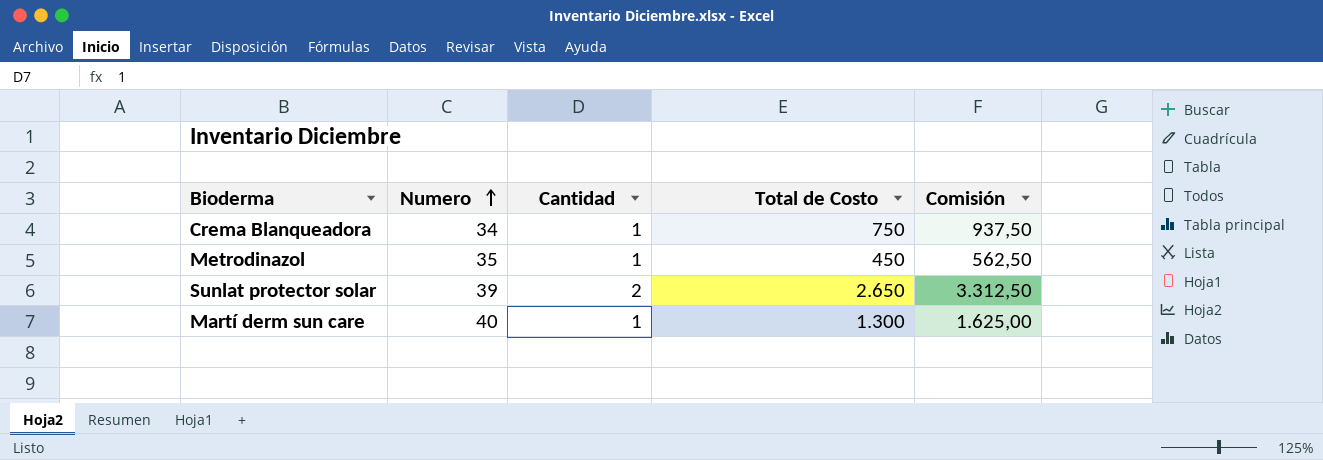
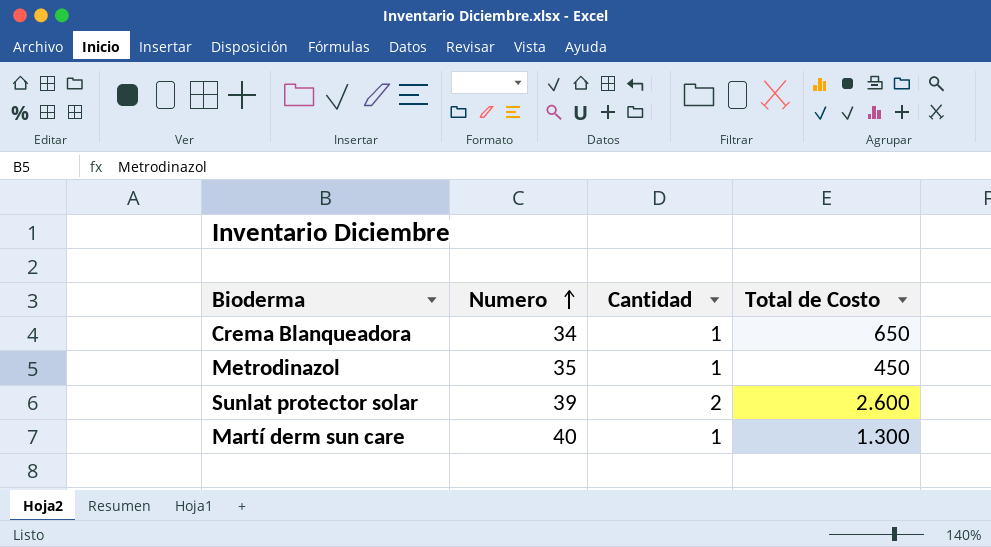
column Comisión | formula: [Total de Costo] * 1,25 -> none
Crema Blanqueadora | Total de Costo: 750 -> 650
Sunlat protector solar | Total de Costo: 2.650 -> 2.600

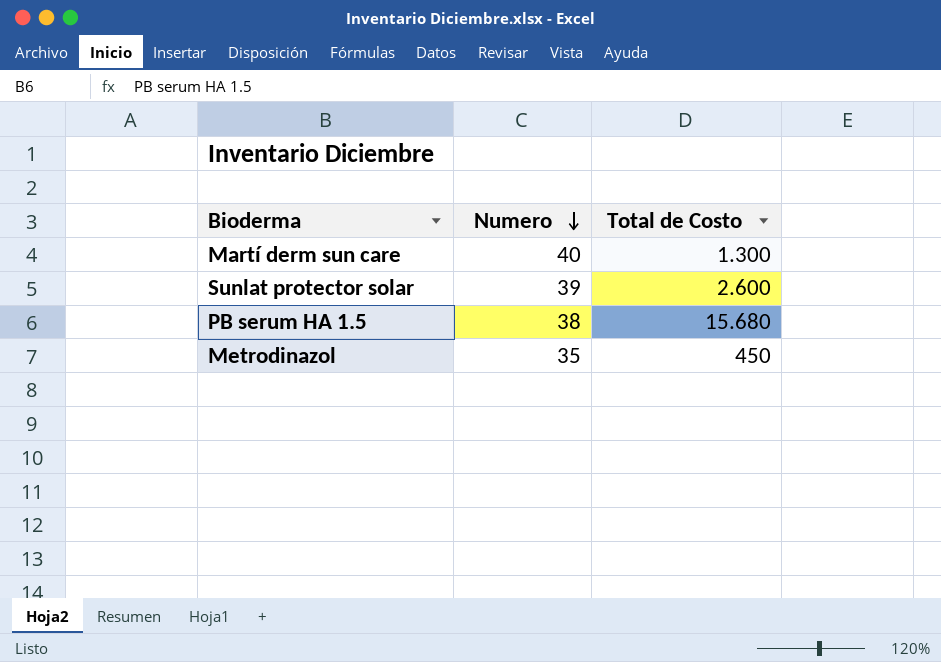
row order: Numero ascending -> Numero descending
column Cantidad | position: 3 -> none
row Crema Blanqueadora: 34 | 1 | 650 -> none
row PB serum HA 1.5: none -> 38 | 15.680

